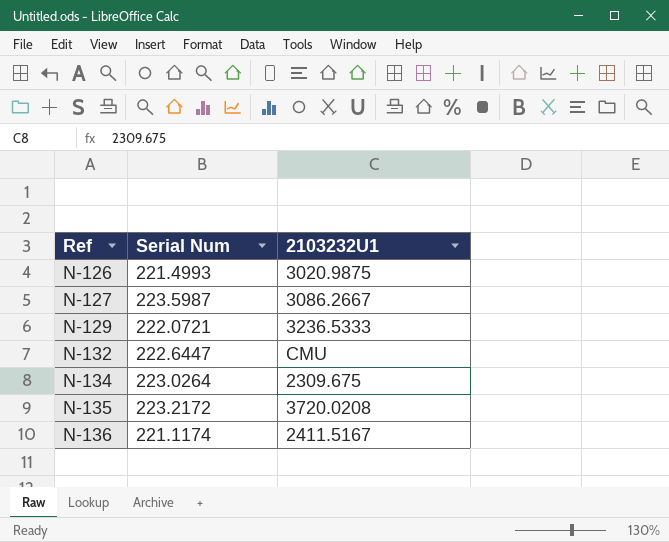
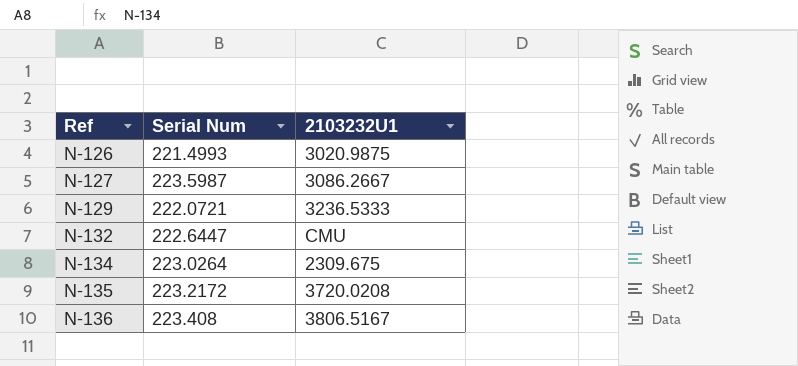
N-136 | Serial Num: 221.1174 -> 223.408
N-136 | 2103232U1: 2411.5167 -> 3806.5167

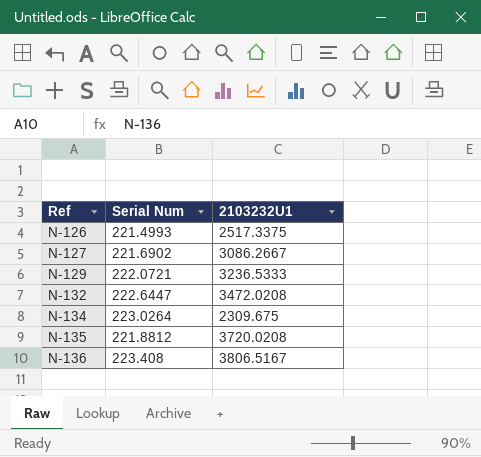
N-126 | 2103232U1: 3020.9875 -> 2517.3375
N-127 | Serial Num: 223.5987 -> 221.6902
N-132 | 2103232U1: CMU -> 3472.0208
N-135 | Serial Num: 223.2172 -> 221.8812

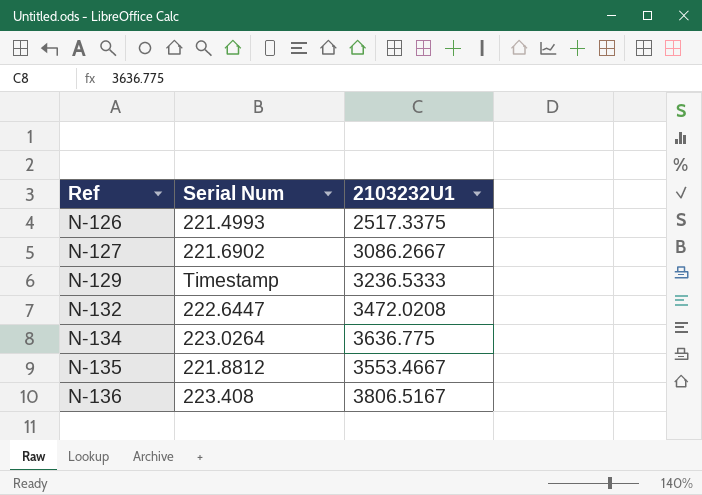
N-129 | Serial Num: 222.0721 -> Timestamp
N-134 | 2103232U1: 2309.675 -> 3636.775
N-135 | 2103232U1: 3720.0208 -> 3553.4667

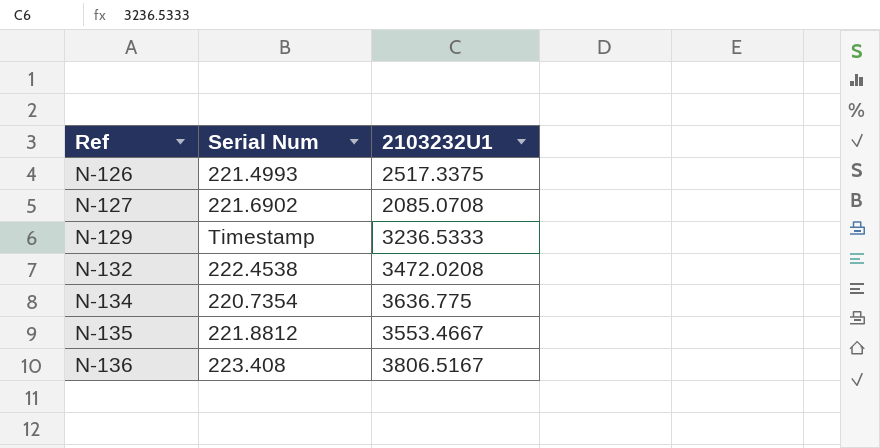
N-127 | 2103232U1: 3086.2667 -> 2085.0708
N-132 | Serial Num: 222.6447 -> 222.4538
N-134 | Serial Num: 223.0264 -> 220.7354

